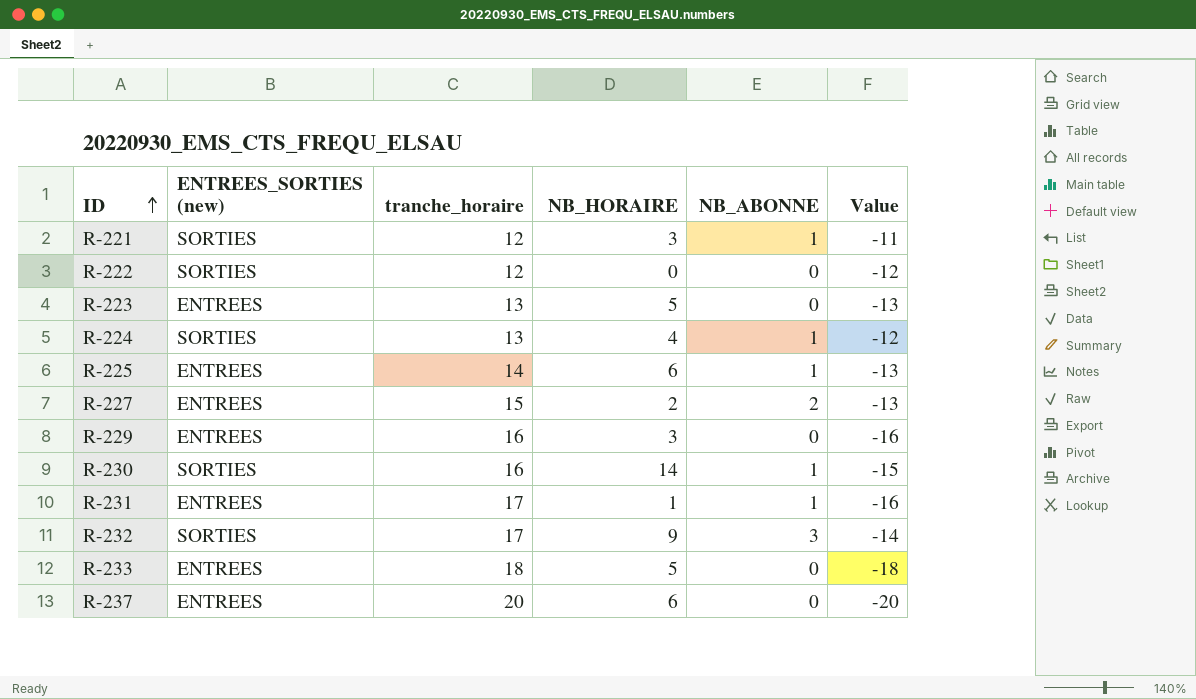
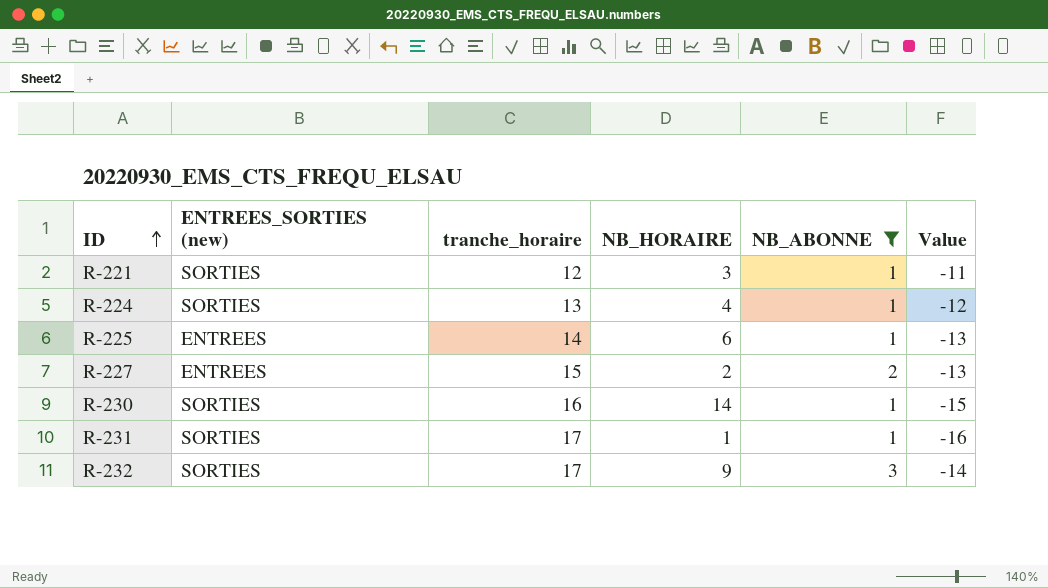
filter: none -> NB_ABONNE != 0
R-231 | ENTREES_SORTIES (new): ENTREES -> SORTIES

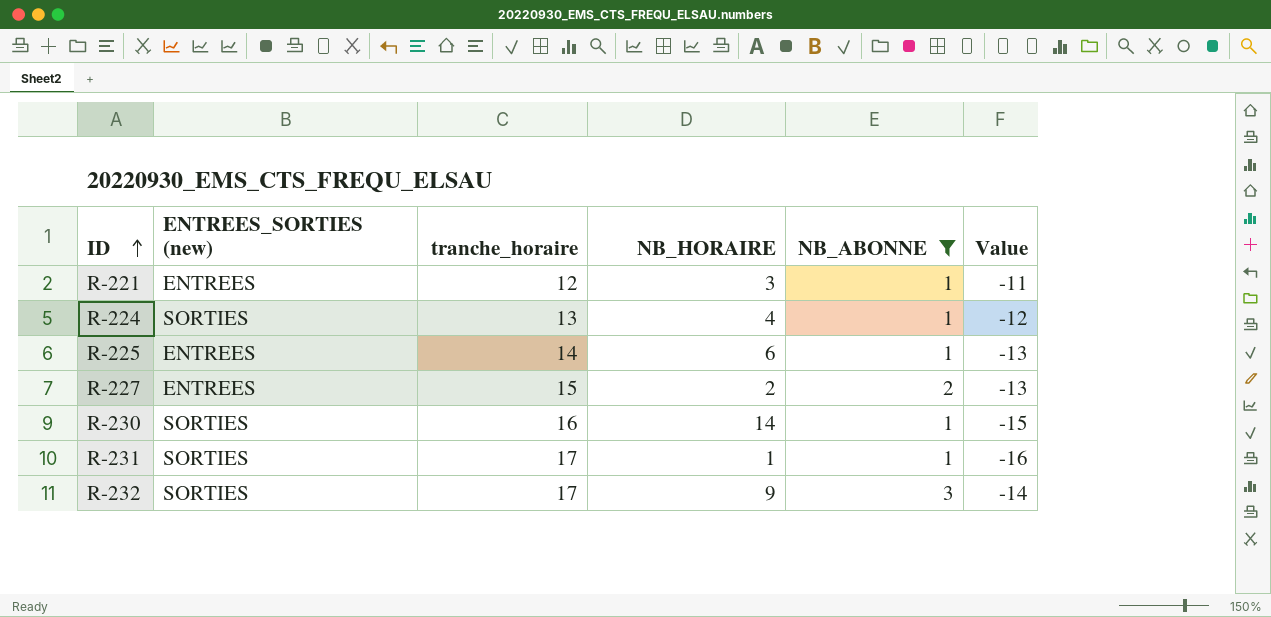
R-221 | ENTREES_SORTIES (new): SORTIES -> ENTREES

